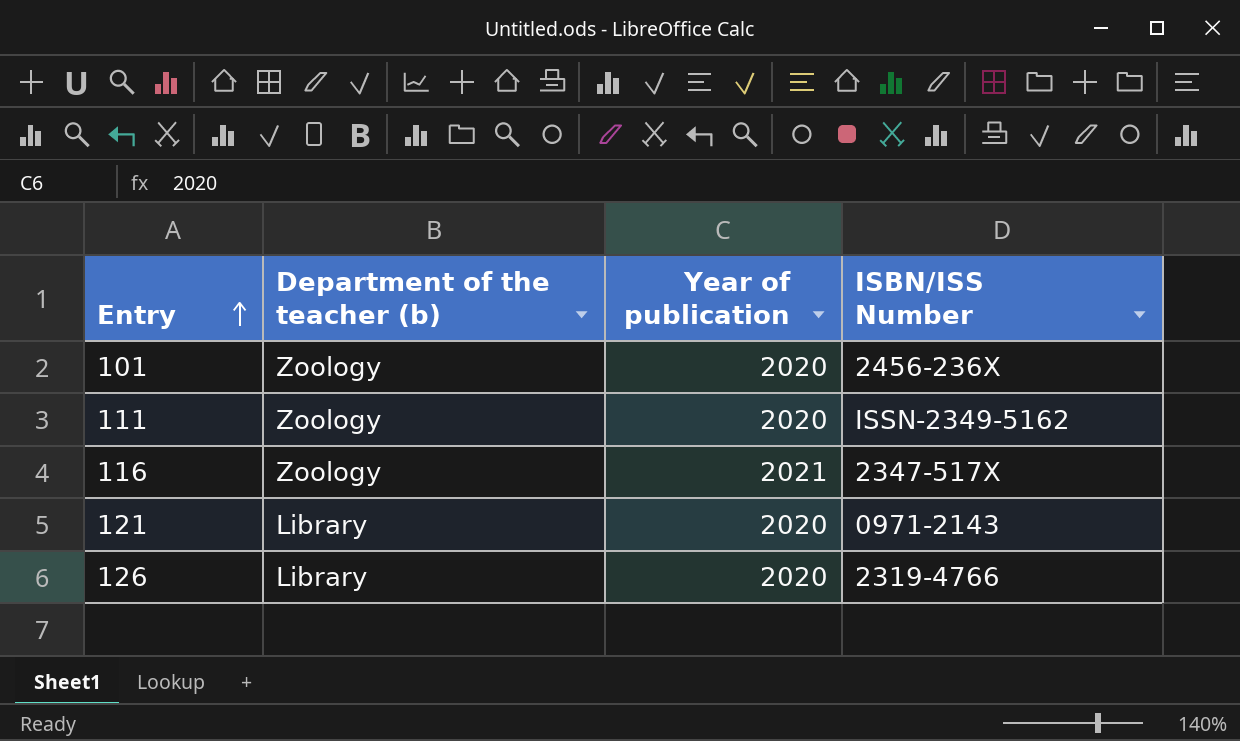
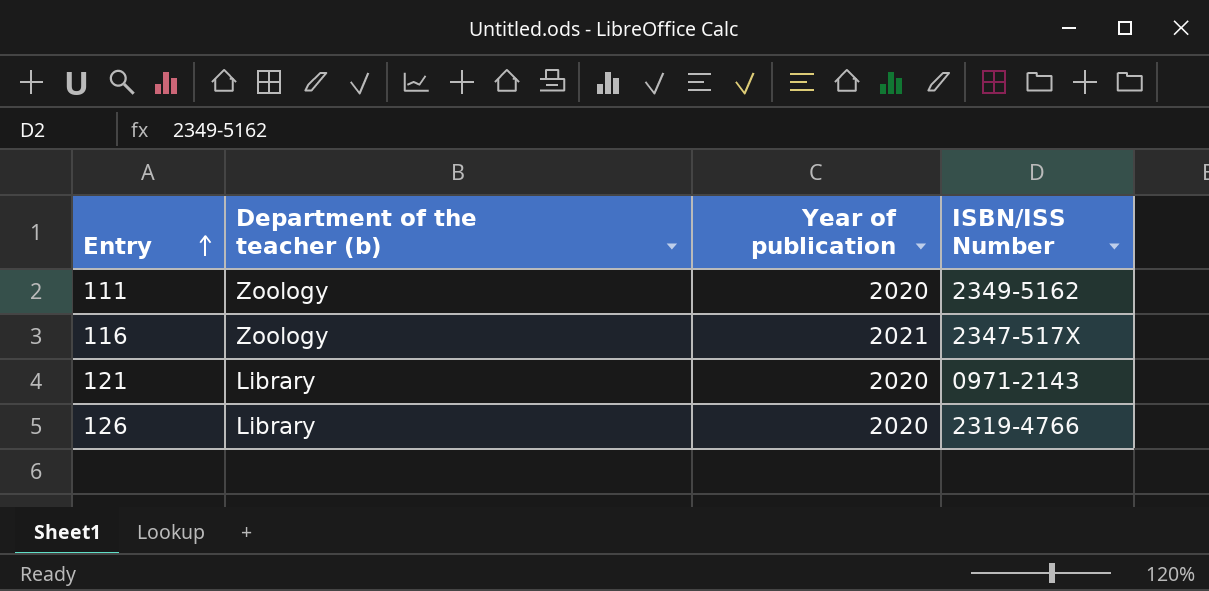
row 101: Zoology | 2020 | 2456-236X -> none
111 | ISBN/ISS Number: ISSN-2349-5162 -> 2349-5162

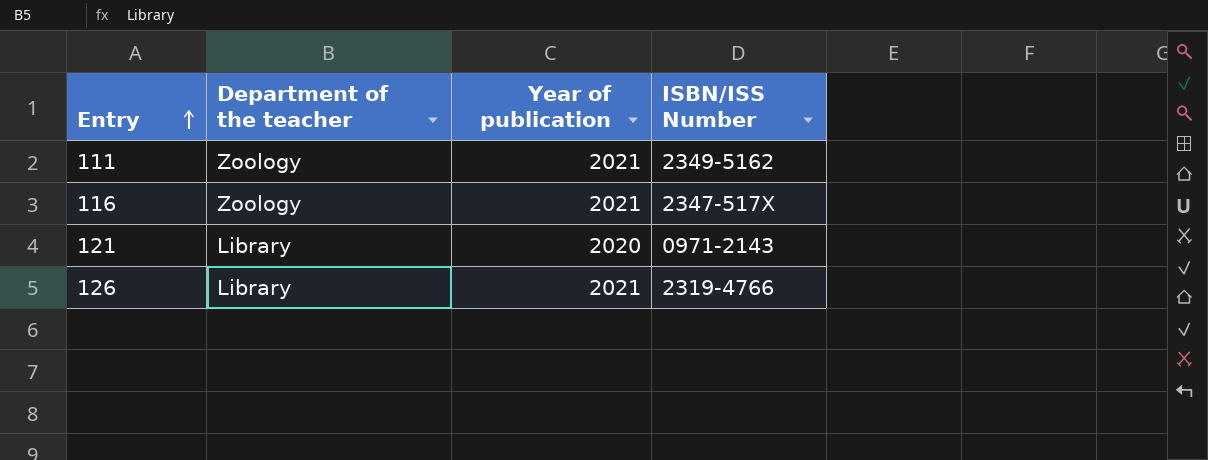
column name: Department of the teacher (b) -> Department of the teacher
111 | Year of publication: 2020 -> 2021
126 | Year of publication: 2020 -> 2021

